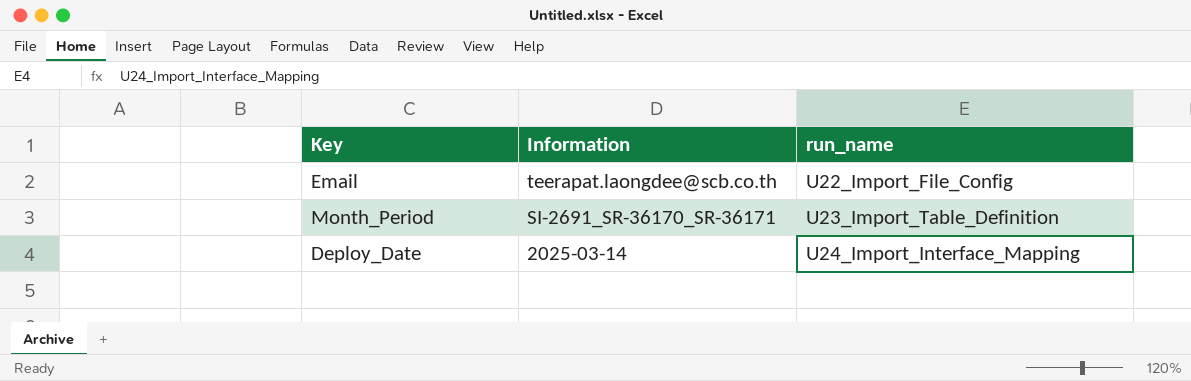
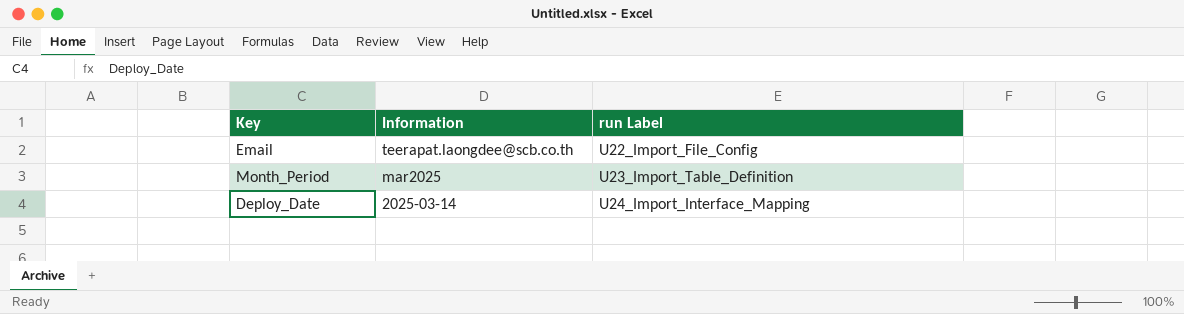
column name: run_name -> run Label
Month_Period | Information: SI-2691_SR-36170_SR-36171 -> mar2025

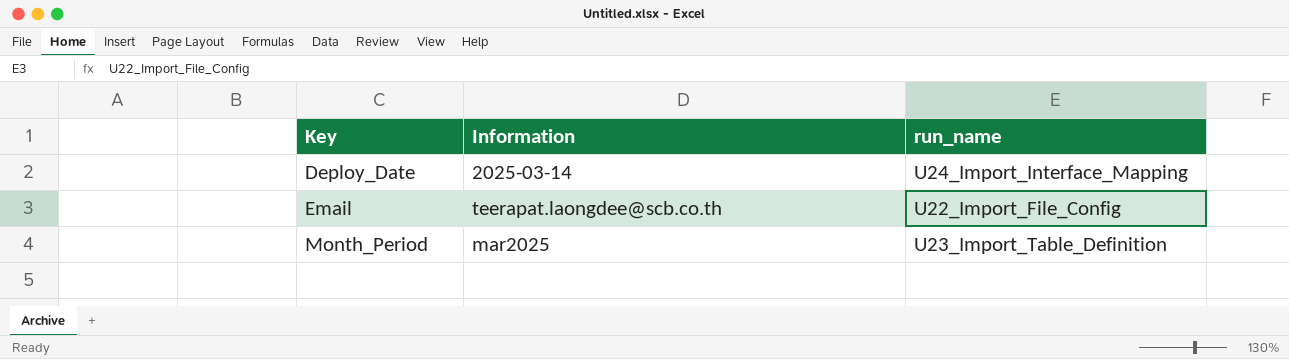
row order: Information descending -> Key ascending
column name: run Label -> run_name

